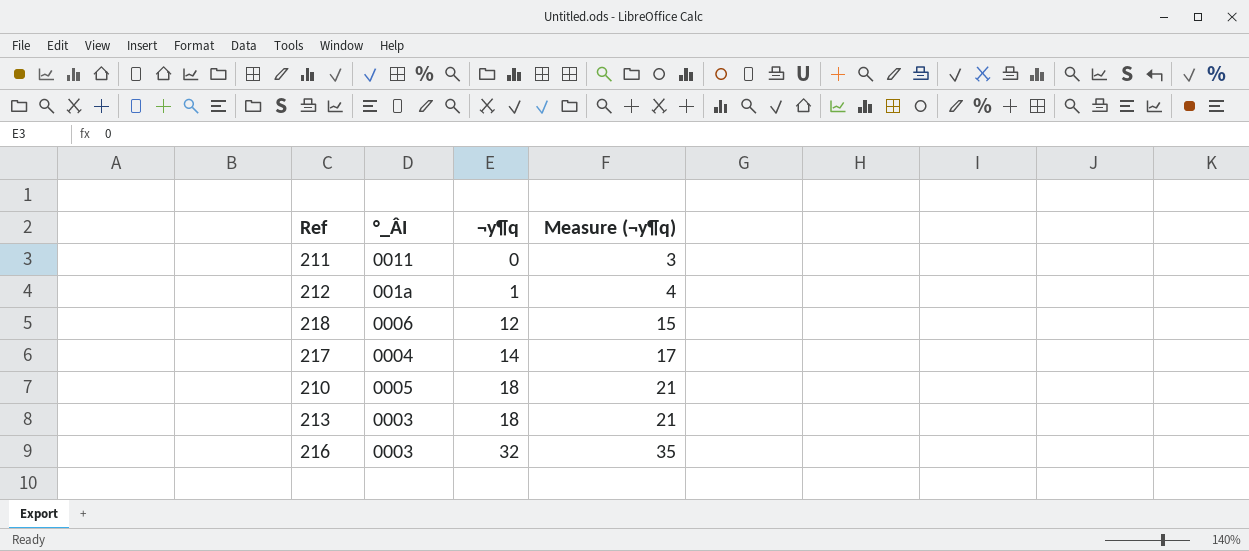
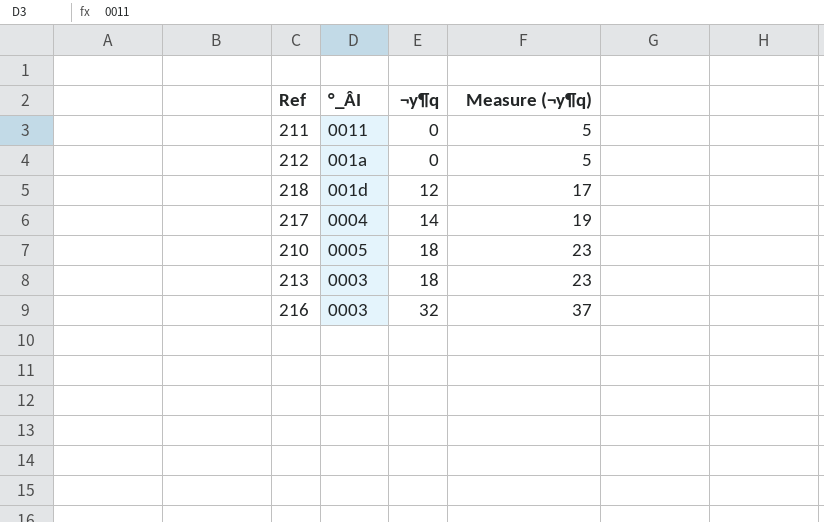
column Measure (¬y¶q) | formula: [¬y¶q] + 3 -> [¬y¶q] + 5
212 | ¬y¶q: 1 -> 0
218 | °_ÂI: 0006 -> 001d

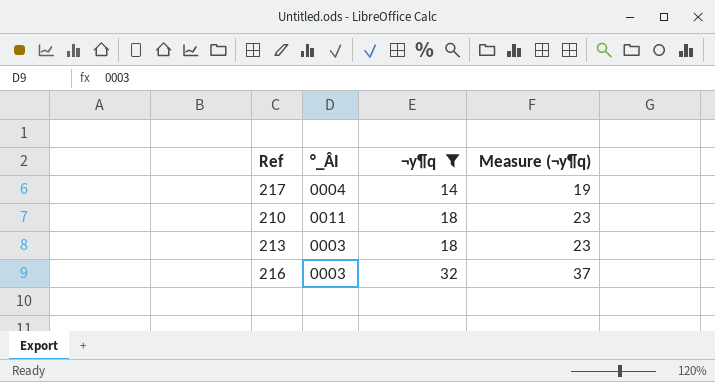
filter: none -> ¬y¶q >= 14
210 | °_ÂI: 0005 -> 0011

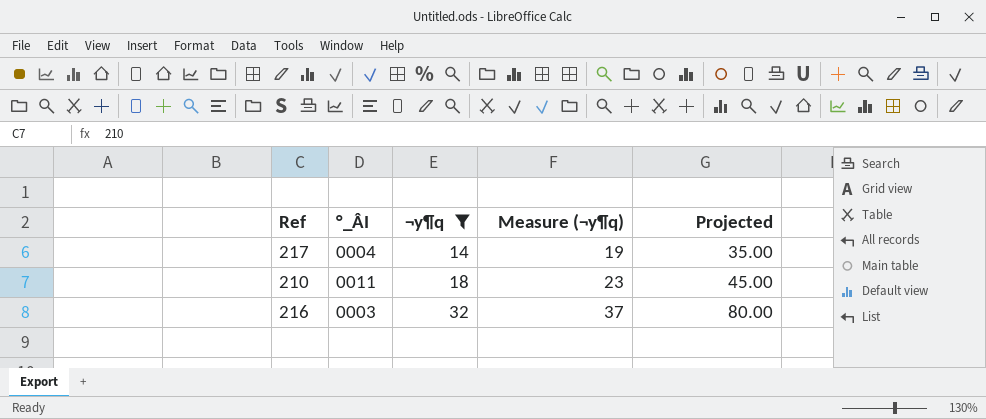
column Projected | formula: none -> [¬y¶q] * 2.5
row 213: 0003 | 18 | 23 -> none

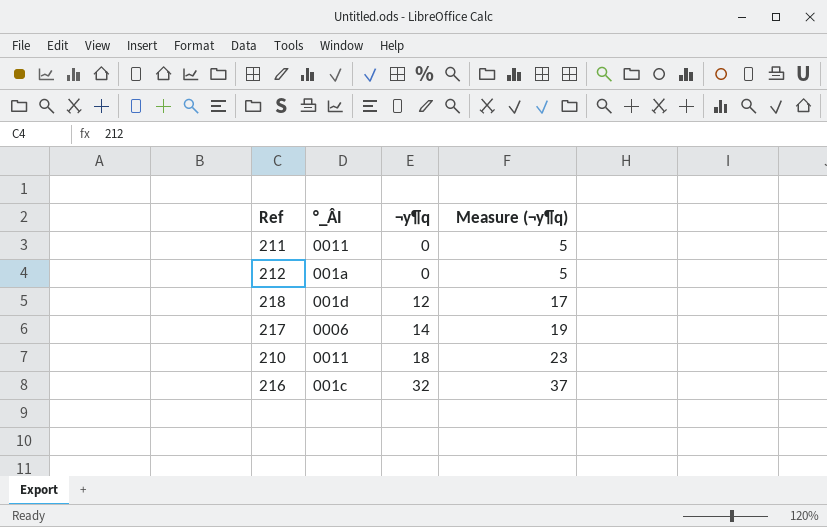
filter: ¬y¶q >= 14 -> none
column Projected | formula: [¬y¶q] * 2.5 -> none
217 | °_ÂI: 0004 -> 0006
216 | °_ÂI: 0003 -> 001c

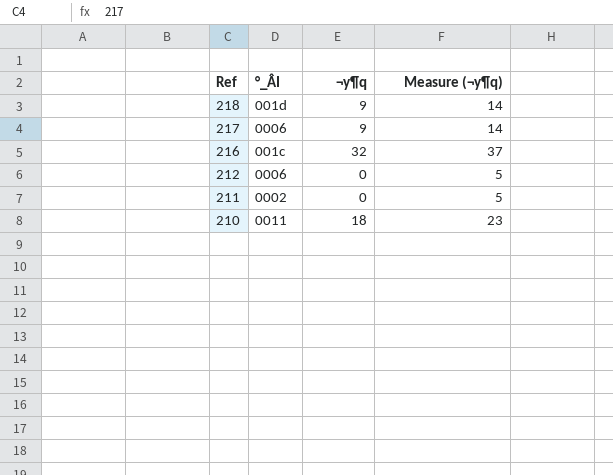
row order: ¬y¶q ascending -> Ref descending
218 | ¬y¶q: 12 -> 9
218 | Measure (¬y¶q): 17 -> 14
217 | ¬y¶q: 14 -> 9
217 | Measure (¬y¶q): 19 -> 14
212 | °_ÂI: 001a -> 0006
211 | °_ÂI: 0011 -> 0002

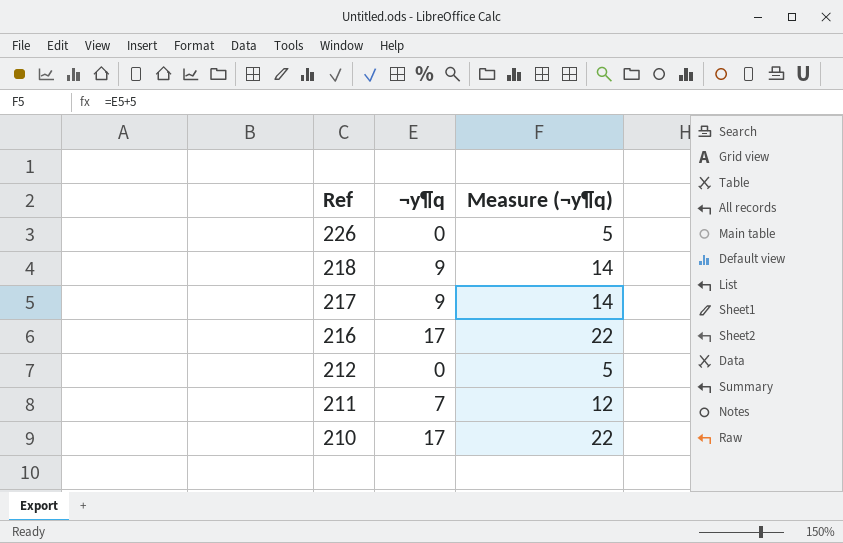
column °_ÂI | position: 2 -> none
row 226: none -> 0 | 5
216 | ¬y¶q: 32 -> 17
216 | Measure (¬y¶q): 37 -> 22
211 | ¬y¶q: 0 -> 7
211 | Measure (¬y¶q): 5 -> 12
210 | ¬y¶q: 18 -> 17
210 | Measure (¬y¶q): 23 -> 22

